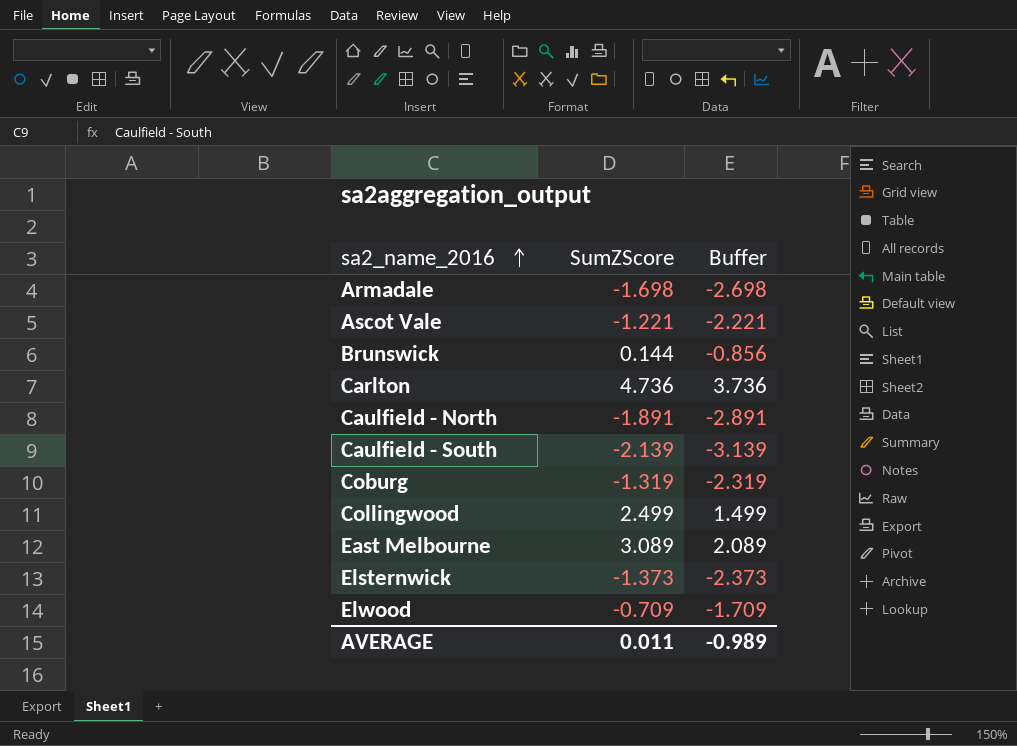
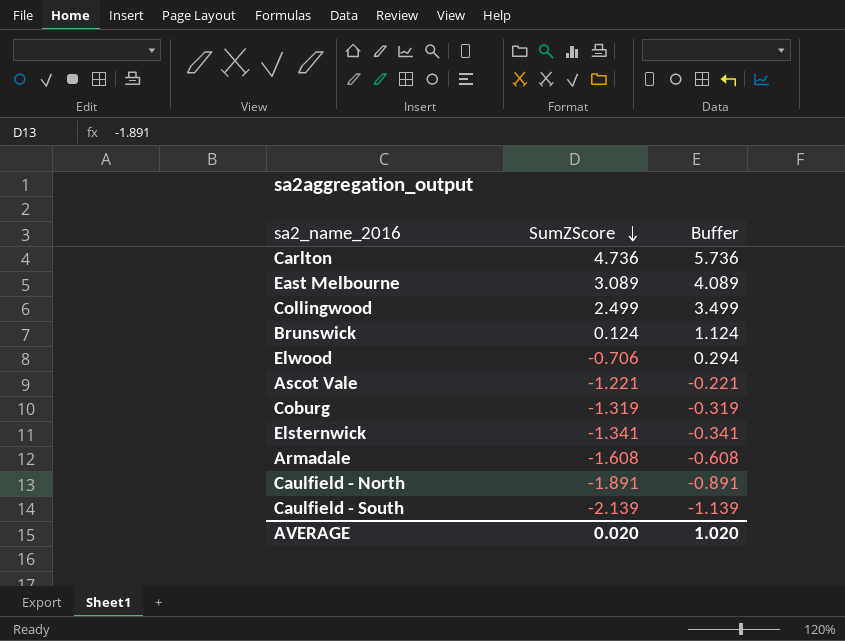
row order: sa2_name_2016 ascending -> SumZScore descending
column Buffer | formula: [SumZScore] - 1 -> [SumZScore] + 1
Brunswick | SumZScore: 0.144 -> 0.124
Elwood | SumZScore: -0.709 -> -0.706
Elsternwick | SumZScore: -1.373 -> -1.341
Armadale | SumZScore: -1.698 -> -1.608
AVERAGE | SumZScore: 0.011 -> 0.020
AVERAGE | Buffer: -0.989 -> 1.020

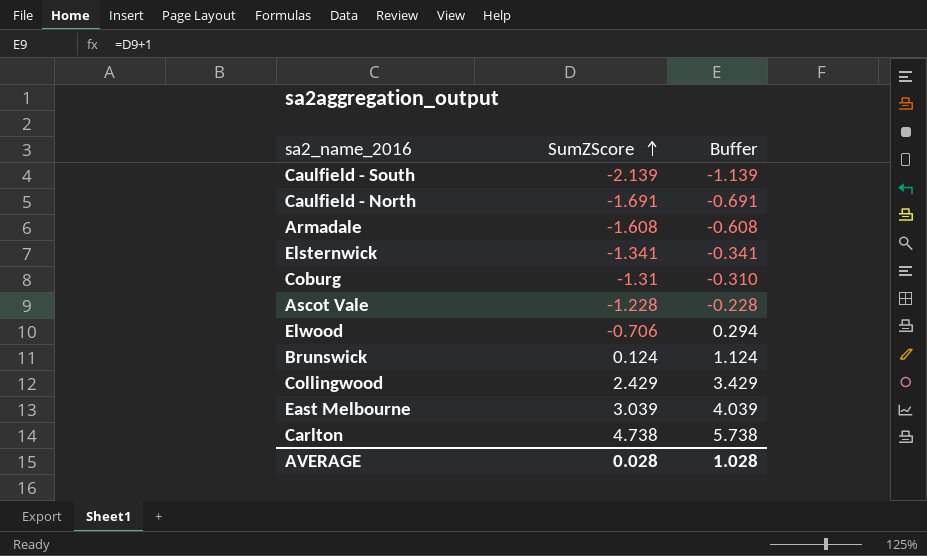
row order: SumZScore descending -> SumZScore ascending
Caulfield - North | SumZScore: -1.891 -> -1.691
Caulfield - North | Buffer: -0.891 -> -0.691
Coburg | SumZScore: -1.319 -> -1.31
Coburg | Buffer: -0.319 -> -0.310
Ascot Vale | SumZScore: -1.221 -> -1.228
Ascot Vale | Buffer: -0.221 -> -0.228
Collingwood | SumZScore: 2.499 -> 2.429
Collingwood | Buffer: 3.499 -> 3.429
East Melbourne | SumZScore: 3.089 -> 3.039
East Melbourne | Buffer: 4.089 -> 4.039
Carlton | SumZScore: 4.736 -> 4.738
Carlton | Buffer: 5.736 -> 5.738
AVERAGE | SumZScore: 0.020 -> 0.028
AVERAGE | Buffer: 1.020 -> 1.028

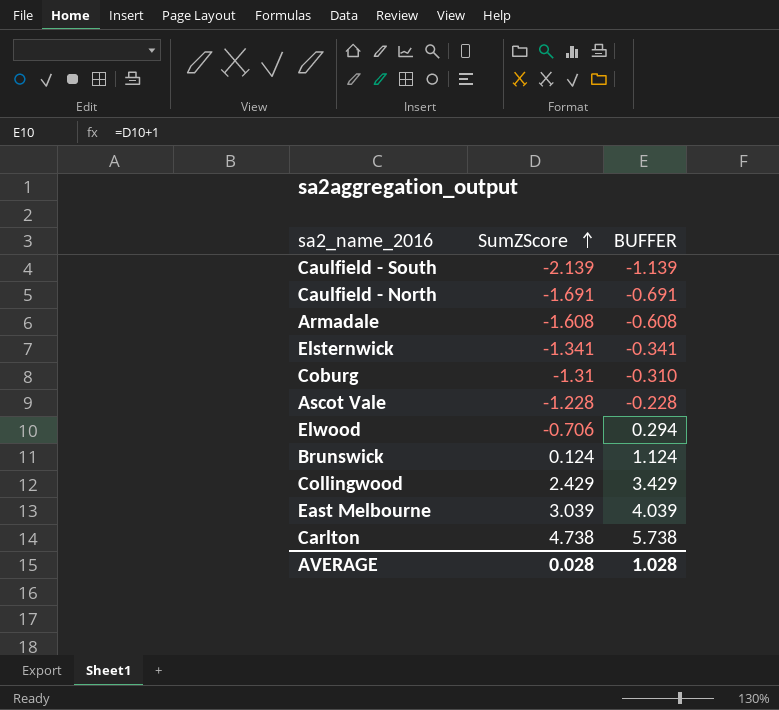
column name: Buffer -> BUFFER

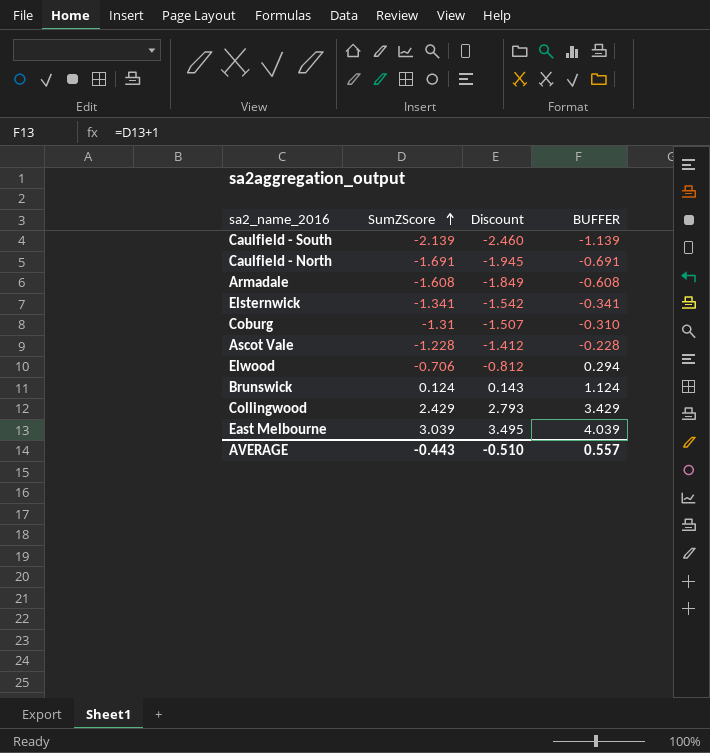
column Discount | formula: none -> [SumZScore] * 1.15
row Carlton: 4.738 | 5.738 -> none
AVERAGE | SumZScore: 0.028 -> -0.443
AVERAGE | BUFFER: 1.028 -> 0.557

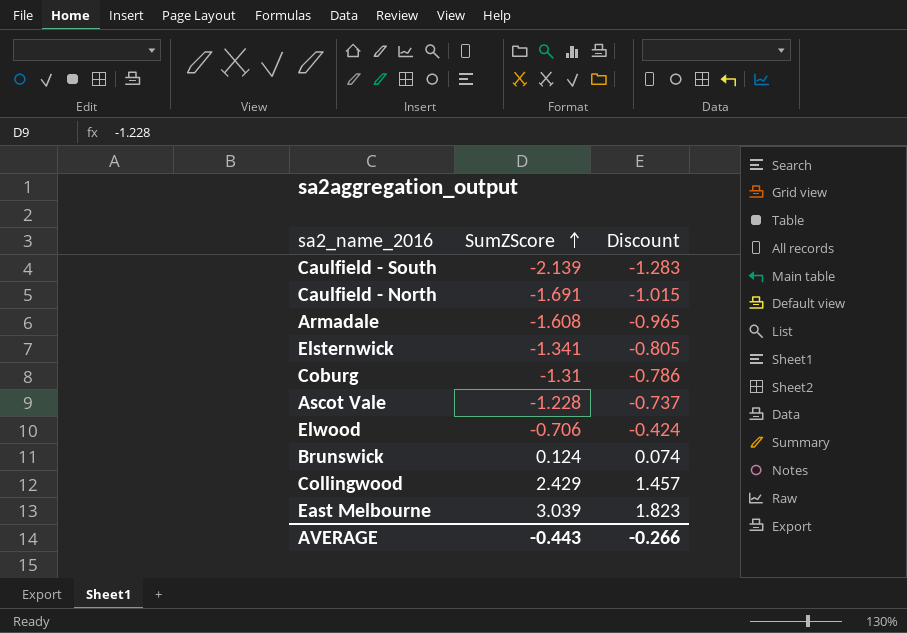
column BUFFER | formula: [SumZScore] + 1 -> none
column Discount | formula: [SumZScore] * 1.15 -> [SumZScore] * 0.6
AVERAGE | Discount: -0.510 -> -0.266

